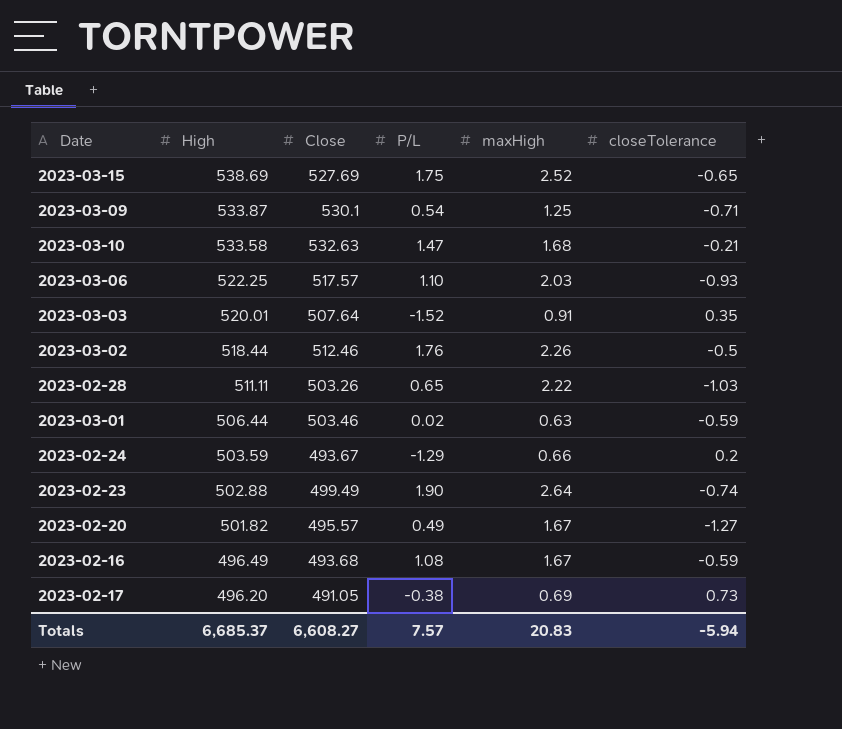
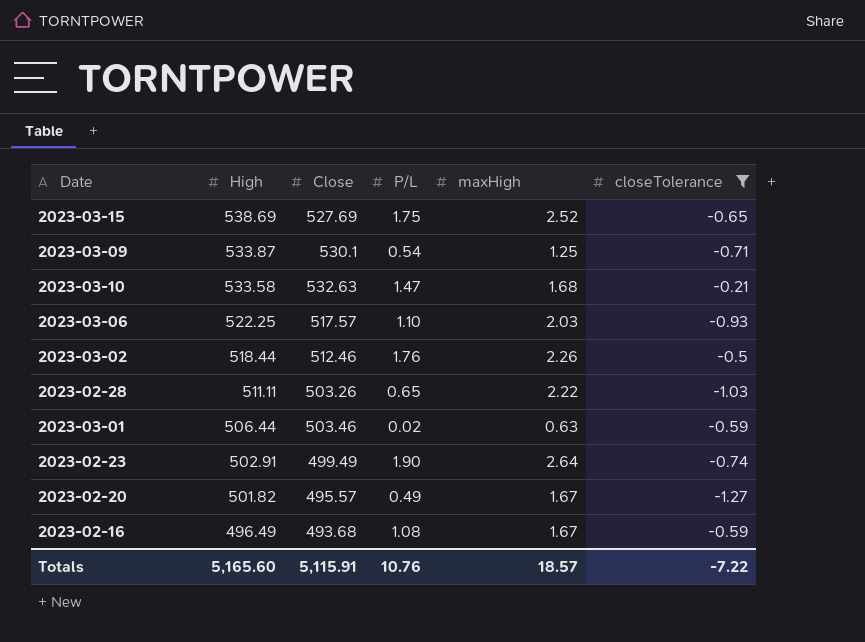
filter: none -> closeTolerance <= -0.21
2023-02-23 | High: 502.88 -> 502.91
Totals | High: 6,685.37 -> 5,165.60
Totals | Close: 6,608.27 -> 5,115.91
Totals | P/L: 7.57 -> 10.76
Totals | maxHigh: 20.83 -> 18.57
Totals | closeTolerance: -5.94 -> -7.22

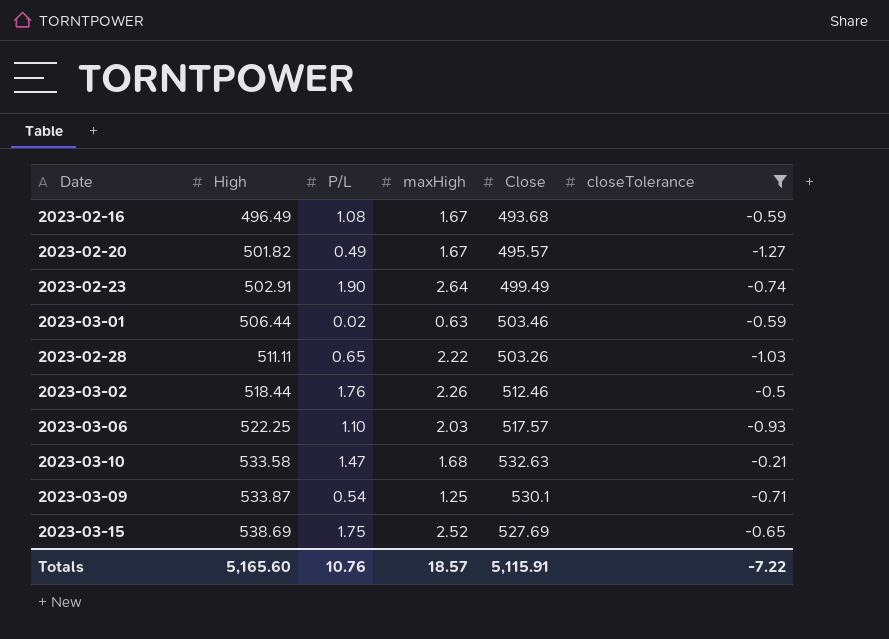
row order: High descending -> High ascending
column Close | position: 3 -> 5

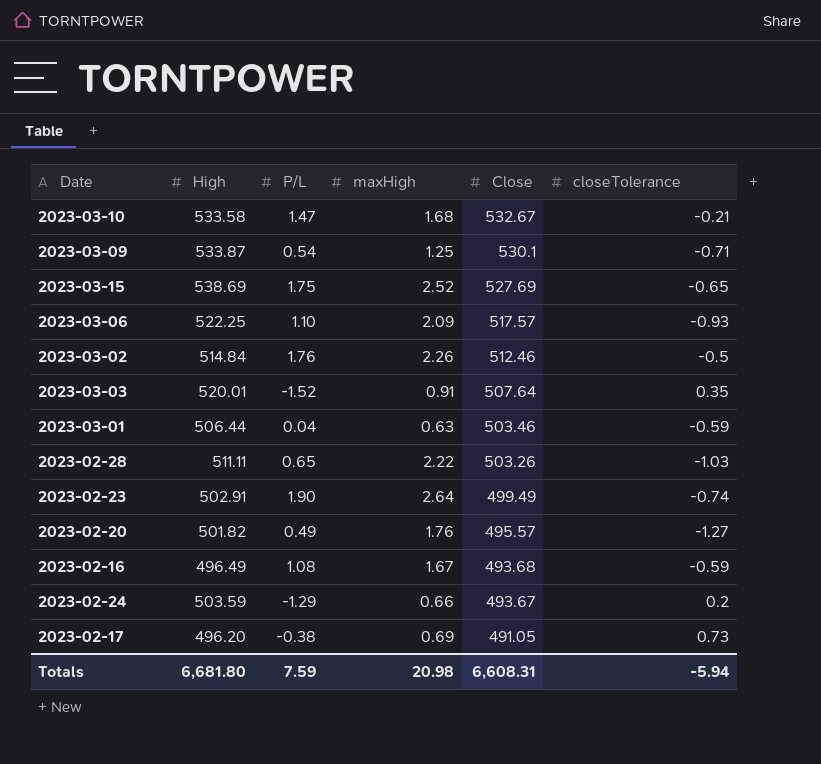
filter: closeTolerance <= -0.21 -> none
row order: High ascending -> Close descending
2023-03-10 | Close: 532.63 -> 532.67
2023-03-06 | maxHigh: 2.03 -> 2.09
2023-03-02 | High: 518.44 -> 514.84
2023-03-01 | P/L: 0.02 -> 0.04
2023-02-20 | maxHigh: 1.67 -> 1.76
Totals | High: 5,165.60 -> 6,681.80
Totals | P/L: 10.76 -> 7.59
Totals | maxHigh: 18.57 -> 20.98
Totals | Close: 5,115.91 -> 6,608.31
Totals | closeTolerance: -7.22 -> -5.94

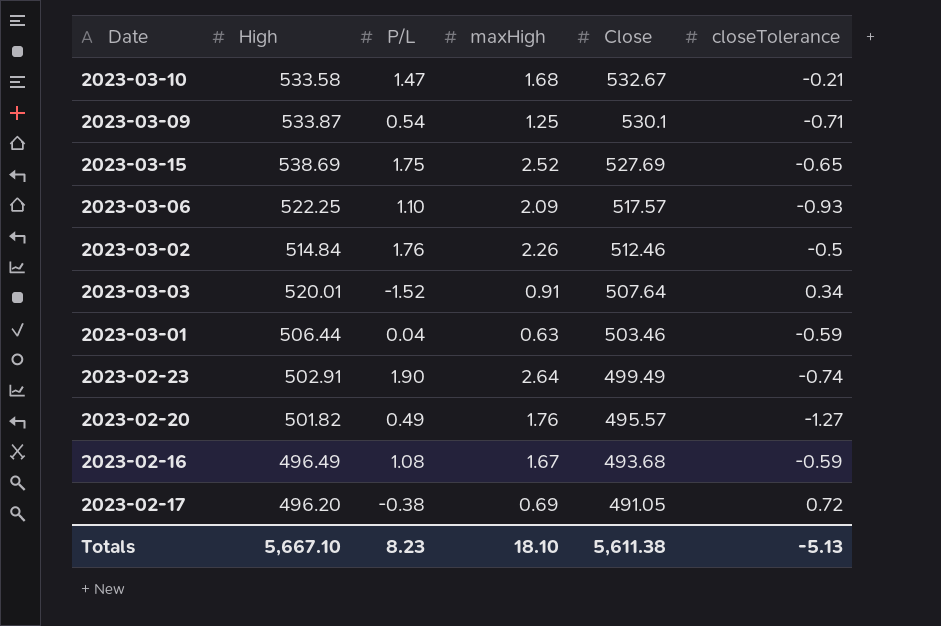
row 2023-02-28: 511.11 | 0.65 | 2.22 | 503.26 | -1.03 -> none
row 2023-02-24: 503.59 | -1.29 | 0.66 | 493.67 | 0.2 -> none
2023-03-03 | closeTolerance: 0.35 -> 0.34
2023-02-17 | closeTolerance: 0.73 -> 0.72
Totals | High: 6,681.80 -> 5,667.10
Totals | P/L: 7.59 -> 8.23
Totals | maxHigh: 20.98 -> 18.10
Totals | Close: 6,608.31 -> 5,611.38
Totals | closeTolerance: -5.94 -> -5.13

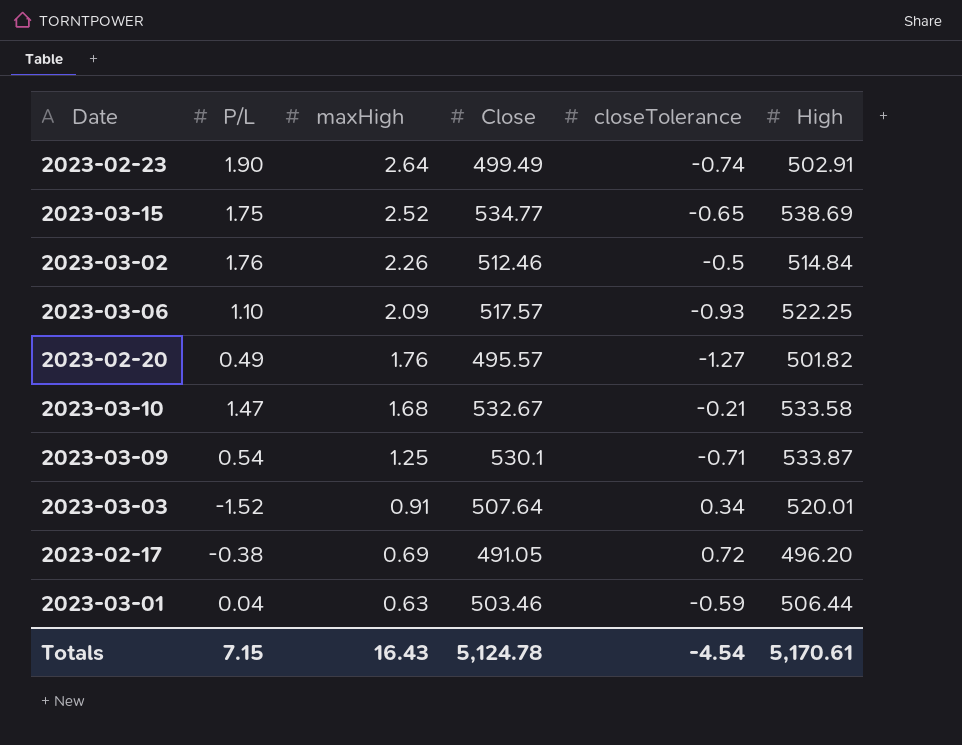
row order: Close descending -> maxHigh descending
column High | position: 2 -> 6
row 2023-02-16: 496.49 | 1.08 | 1.67 | 493.68 | -0.59 -> none
2023-03-15 | Close: 527.69 -> 534.77
Totals | P/L: 8.23 -> 7.15
Totals | maxHigh: 18.10 -> 16.43
Totals | Close: 5,611.38 -> 5,124.78
Totals | closeTolerance: -5.13 -> -4.54
Totals | High: 5,667.10 -> 5,170.61

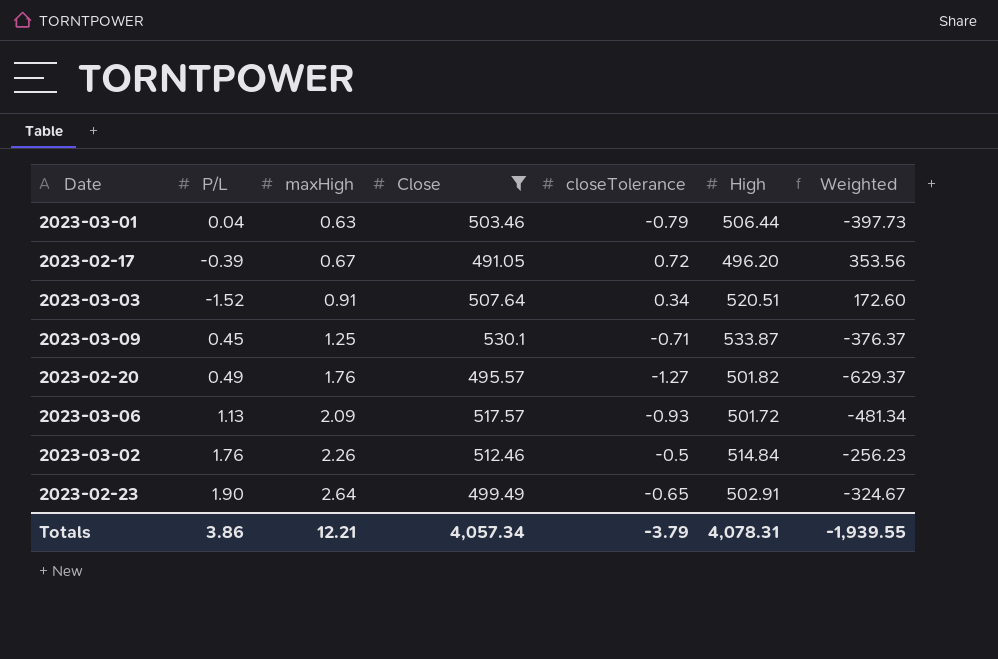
filter: none -> Close <= 530.1
row order: maxHigh descending -> maxHigh ascending
column Weighted | formula: none -> [Close] * [closeTolerance]
2023-03-01 | closeTolerance: -0.59 -> -0.79
2023-02-17 | P/L: -0.38 -> -0.39
2023-02-17 | maxHigh: 0.69 -> 0.67
2023-03-03 | High: 520.01 -> 520.51
2023-03-09 | P/L: 0.54 -> 0.45
2023-03-06 | P/L: 1.10 -> 1.13
2023-03-06 | High: 522.25 -> 501.72
2023-02-23 | closeTolerance: -0.74 -> -0.65
Totals | P/L: 7.15 -> 3.86
Totals | maxHigh: 16.43 -> 12.21
Totals | Close: 5,124.78 -> 4,057.34
Totals | closeTolerance: -4.54 -> -3.79
Totals | High: 5,170.61 -> 4,078.31

